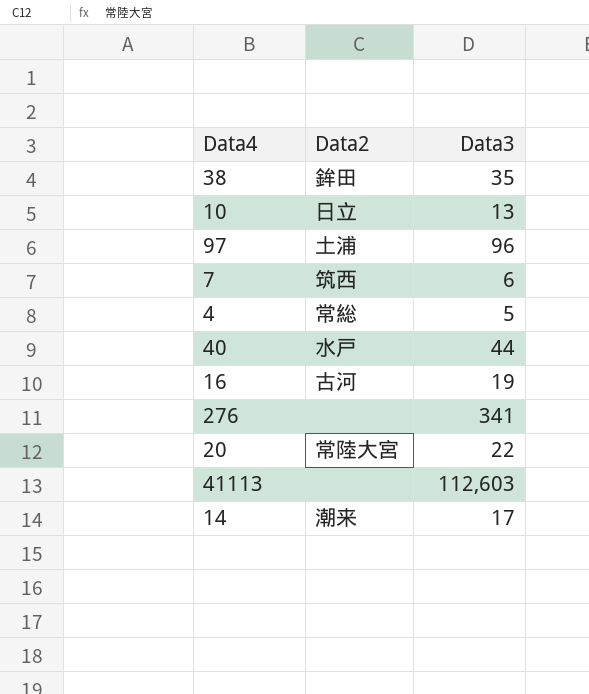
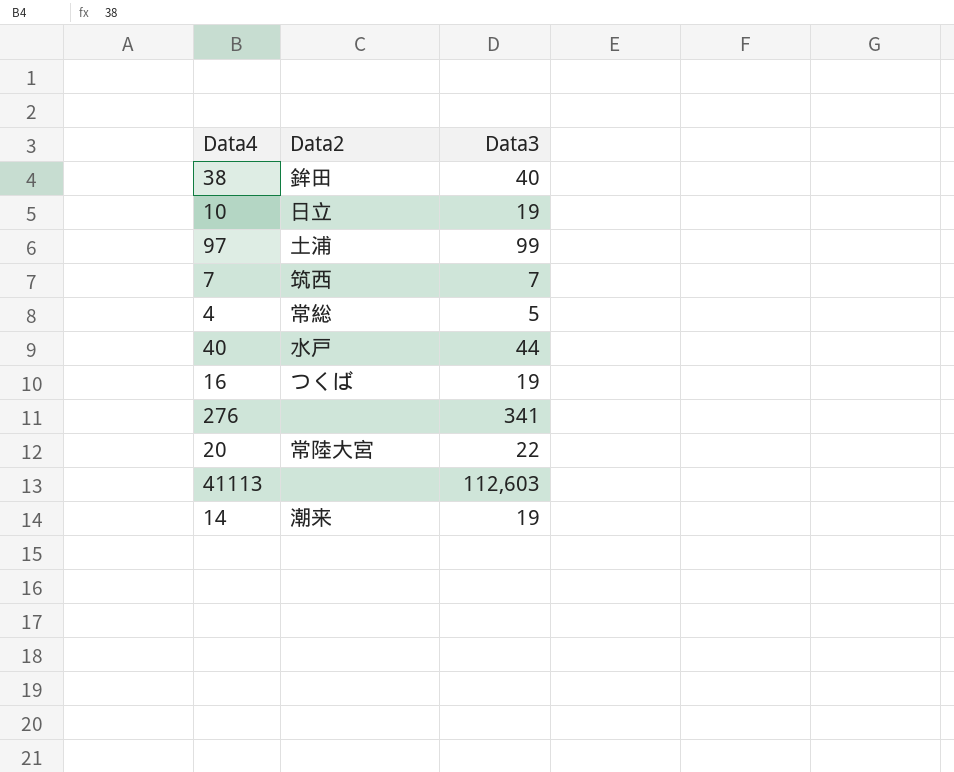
38 | Data3: 35 -> 40
10 | Data3: 13 -> 19
97 | Data3: 96 -> 99
7 | Data3: 6 -> 7
16 | Data2: 古河 -> つくば
14 | Data3: 17 -> 19

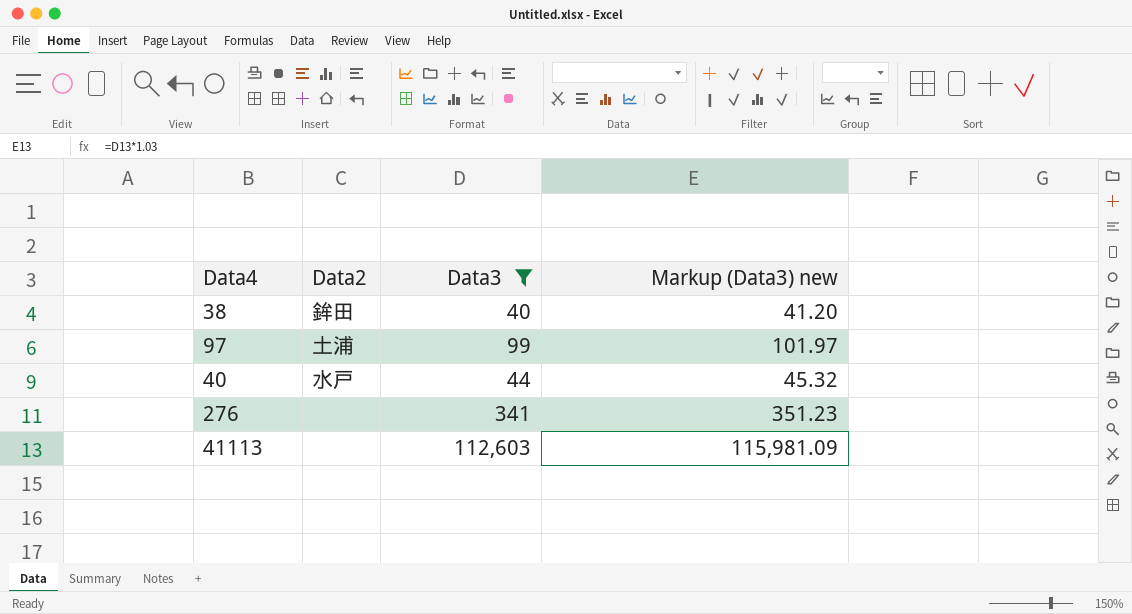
filter: none -> Data3 >= 40
column Markup (Data3) new | formula: none -> [Data3] * 1.03

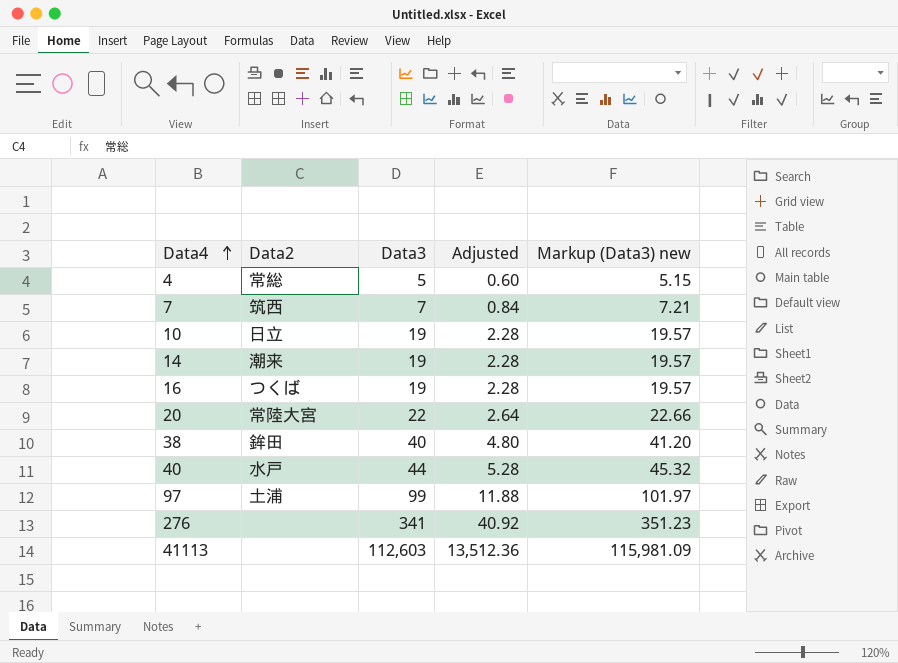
filter: Data3 >= 40 -> none
row order: none -> Data4 ascending
column Adjusted | formula: none -> [Data3] * 0.12

